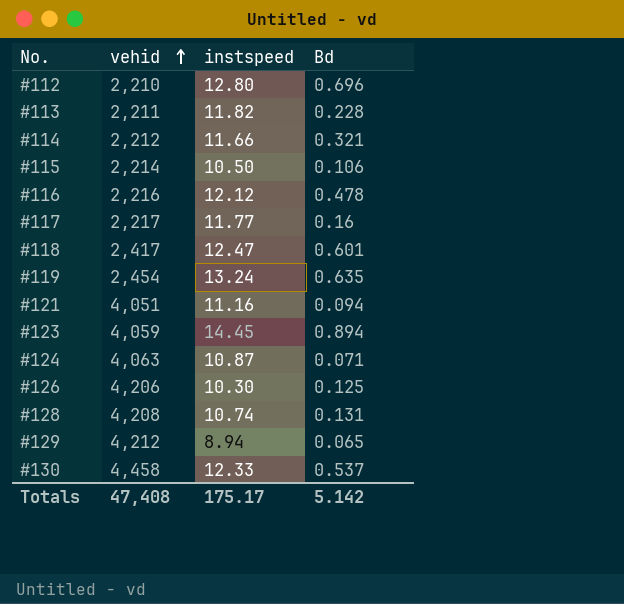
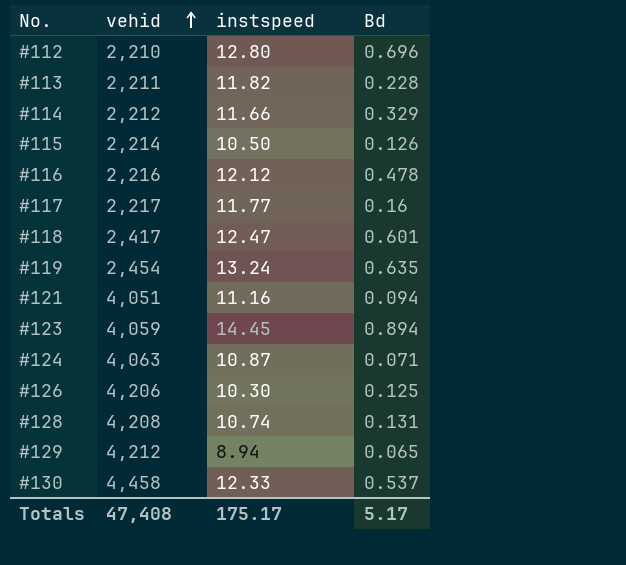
#114 | Bd: 0.321 -> 0.329
#115 | Bd: 0.106 -> 0.126
Totals | Bd: 5.142 -> 5.17

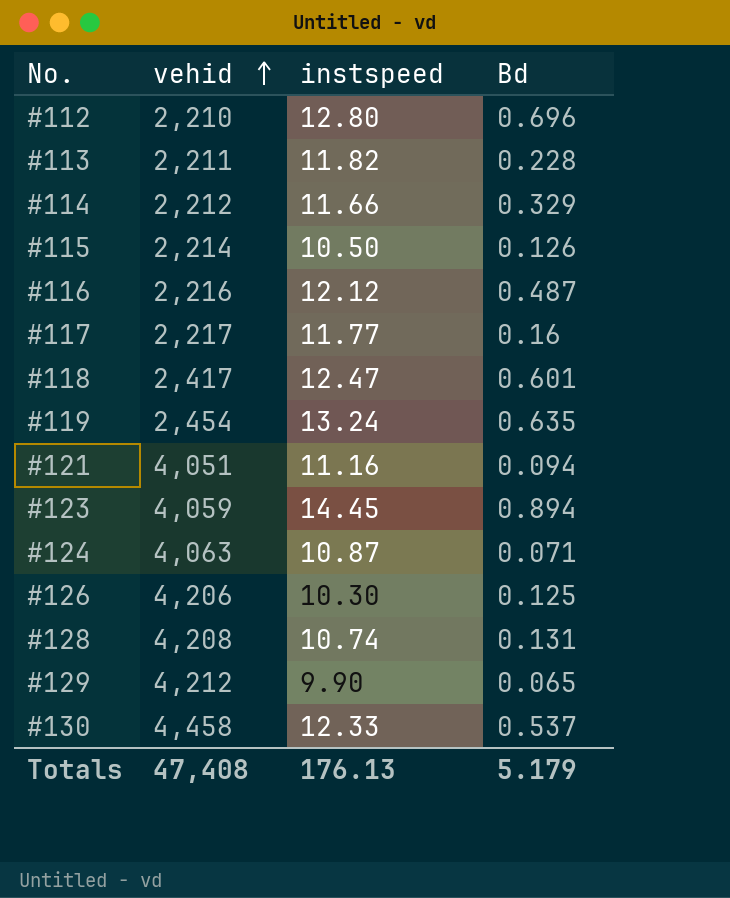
#116 | Bd: 0.478 -> 0.487
#129 | instspeed: 8.94 -> 9.90
Totals | instspeed: 175.17 -> 176.13
Totals | Bd: 5.17 -> 5.179

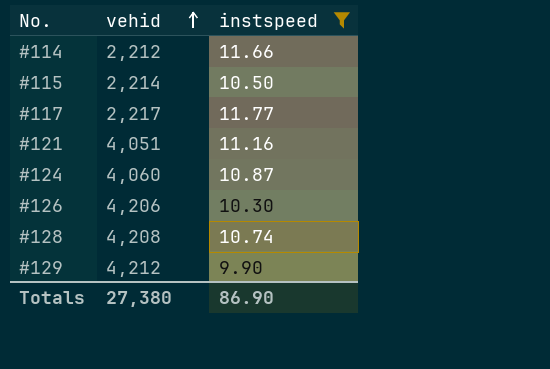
filter: none -> instspeed <= 11.77
column Bd | position: 4 -> none
#124 | vehid: 4,063 -> 4,060
Totals | vehid: 47,408 -> 27,380
Totals | instspeed: 176.13 -> 86.90

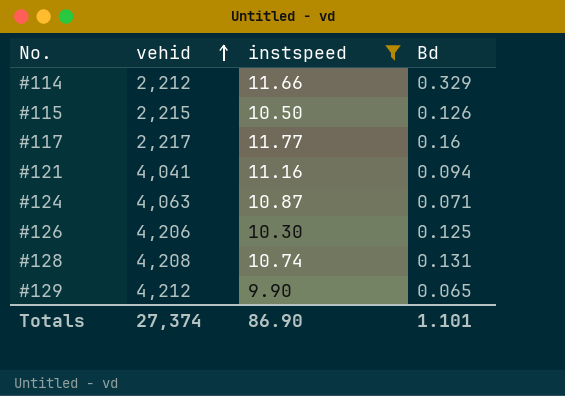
column Bd | position: none -> 4
#115 | vehid: 2,214 -> 2,215
#121 | vehid: 4,051 -> 4,041
#124 | vehid: 4,060 -> 4,063
Totals | vehid: 27,380 -> 27,374

